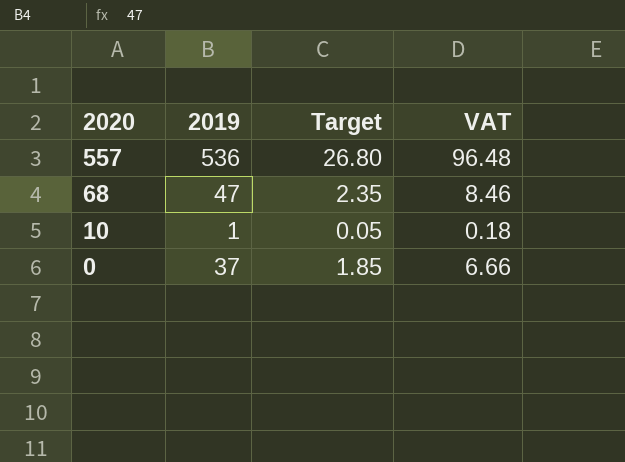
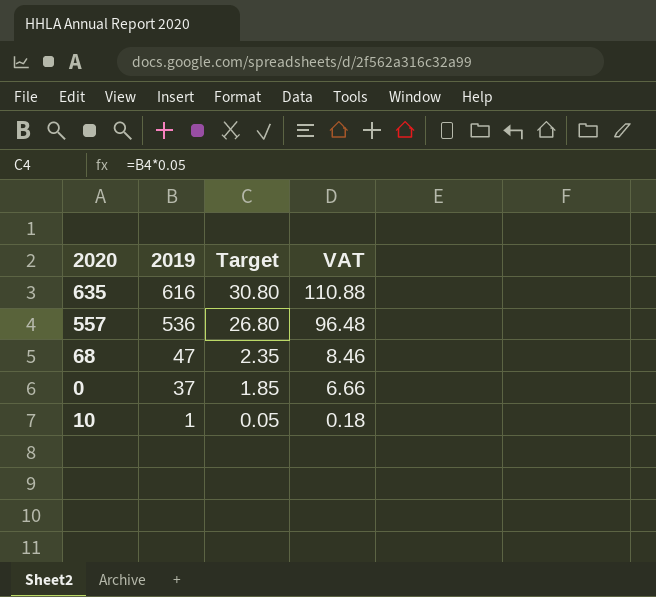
row order: 2020 descending -> 2019 descending
row 635: none -> 616 | 30.80 | 110.88

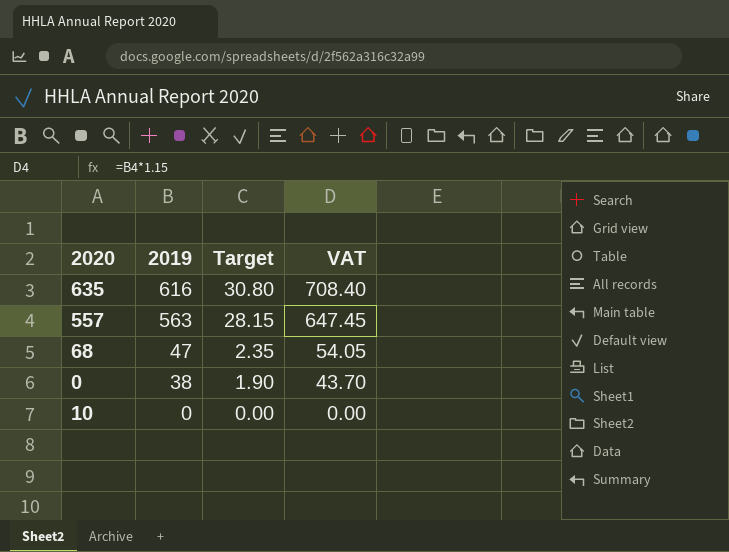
column VAT | formula: [2019] * 0.18 -> [2019] * 1.15
557 | 2019: 536 -> 563
557 | Target: 26.80 -> 28.15
0 | 2019: 37 -> 38
0 | Target: 1.85 -> 1.90
10 | 2019: 1 -> 0
10 | Target: 0.05 -> 0.00

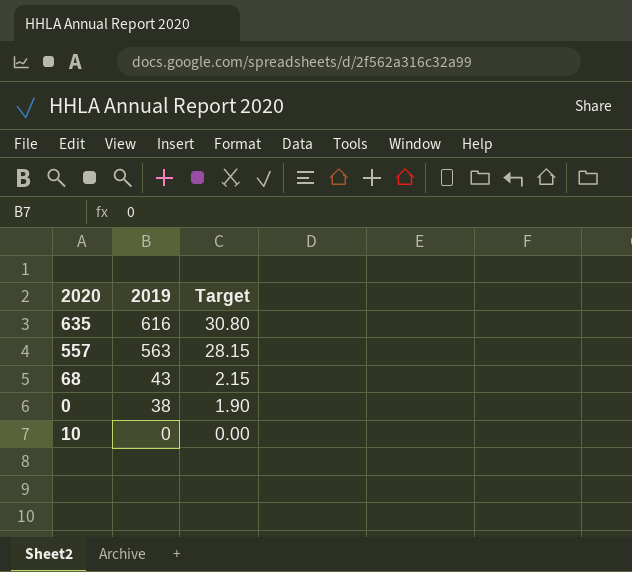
column VAT | formula: [2019] * 1.15 -> none
68 | 2019: 47 -> 43
68 | Target: 2.35 -> 2.15

